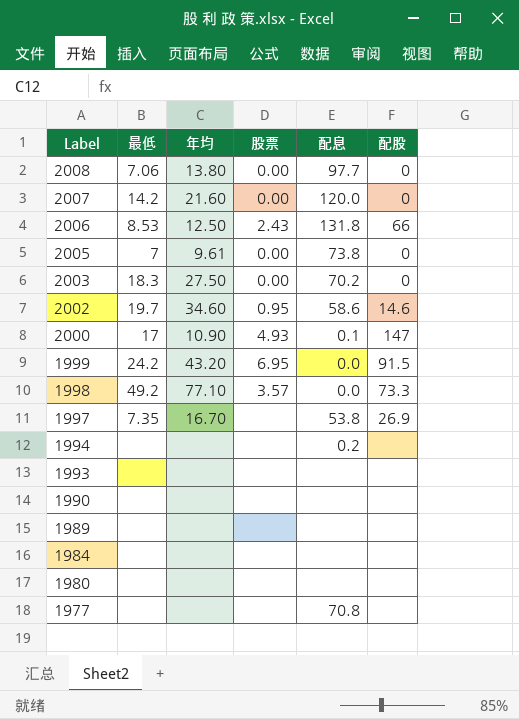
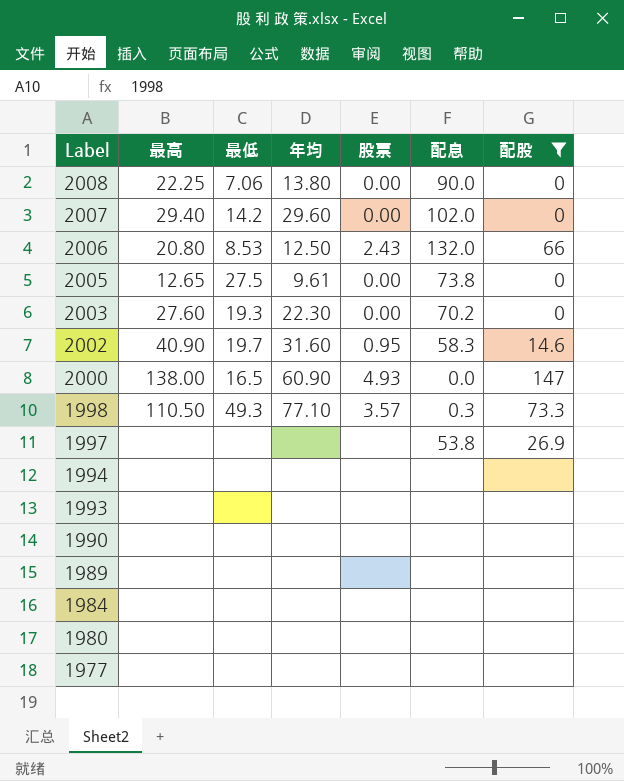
filter: none -> 配股 != 91.5
column 最高 | position: none -> 2
2008 | 配息: 97.7 -> 90.0
2007 | 年均: 21.60 -> 29.60
2007 | 配息: 120.0 -> 102.0
2006 | 配息: 131.8 -> 132.0
2005 | 最低: 7 -> 27.5
2003 | 最低: 18.3 -> 19.3
2003 | 年均: 27.50 -> 22.30
2002 | 年均: 34.60 -> 31.60
2002 | 配息: 58.6 -> 58.3
2000 | 最低: 17 -> 16.5
2000 | 年均: 10.90 -> 60.90
2000 | 配息: 0.1 -> 0.0
1998 | 最低: 49.2 -> 49.3
1998 | 配息: 0.0 -> 0.3
1997 | 最低: 7.35 -> none
1997 | 年均: 16.70 -> none
1994 | 配息: 0.2 -> none
1977 | 配息: 70.8 -> none

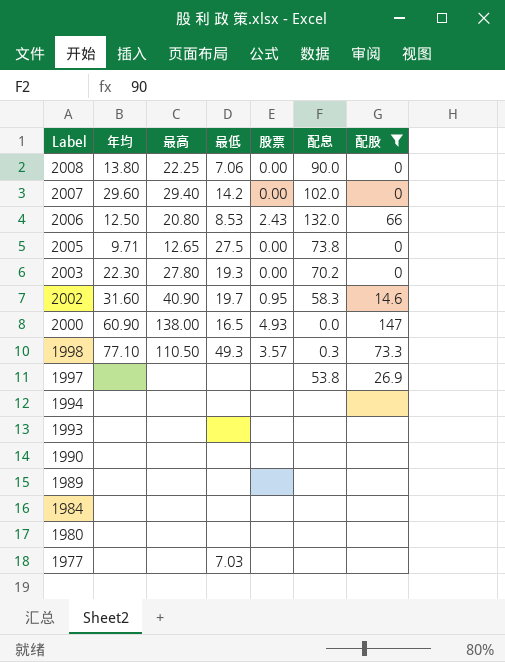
column 年均 | position: 4 -> 2
2005 | 年均: 9.61 -> 9.71
2003 | 最高: 27.60 -> 27.80
1977 | 最低: none -> 7.03

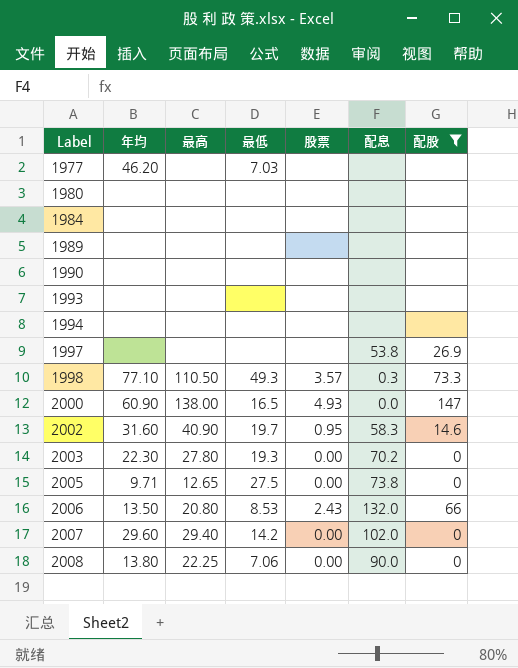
row order: Label descending -> Label ascending
1977 | 年均: none -> 46.20
2006 | 年均: 12.50 -> 13.50

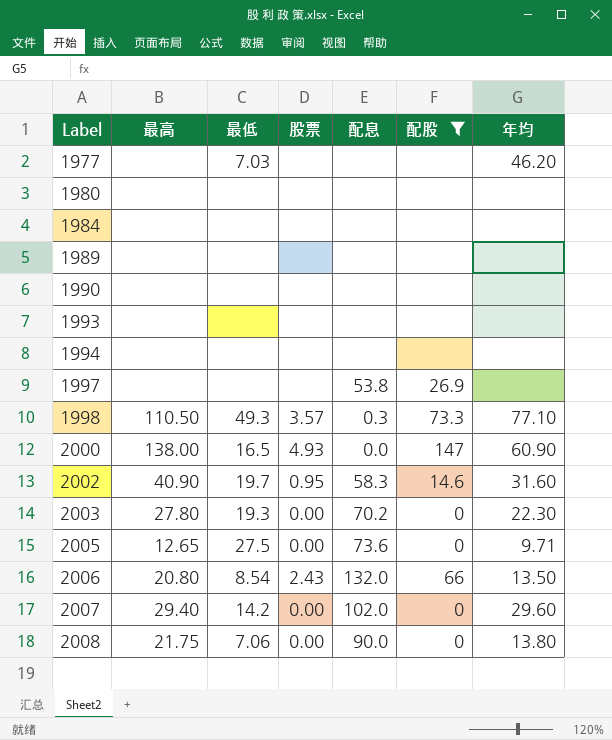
column 年均 | position: 2 -> 7
2005 | 配息: 73.8 -> 73.6
2006 | 最低: 8.53 -> 8.54
2008 | 最高: 22.25 -> 21.75

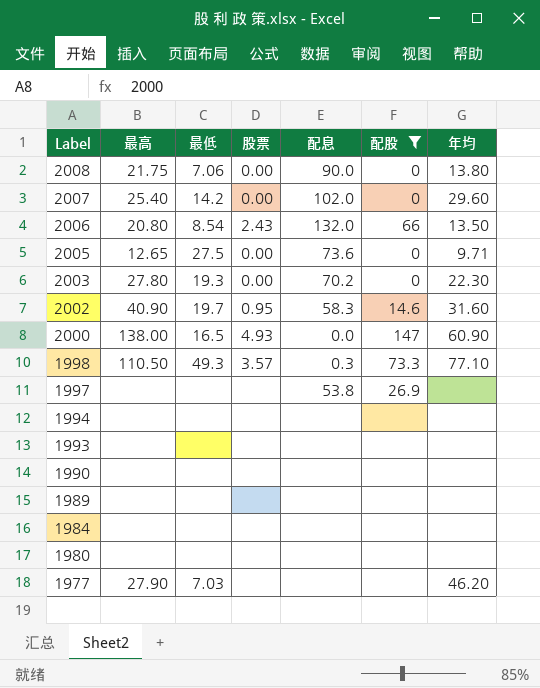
row order: Label ascending -> Label descending
2007 | 最高: 29.40 -> 25.40
1977 | 最高: none -> 27.90

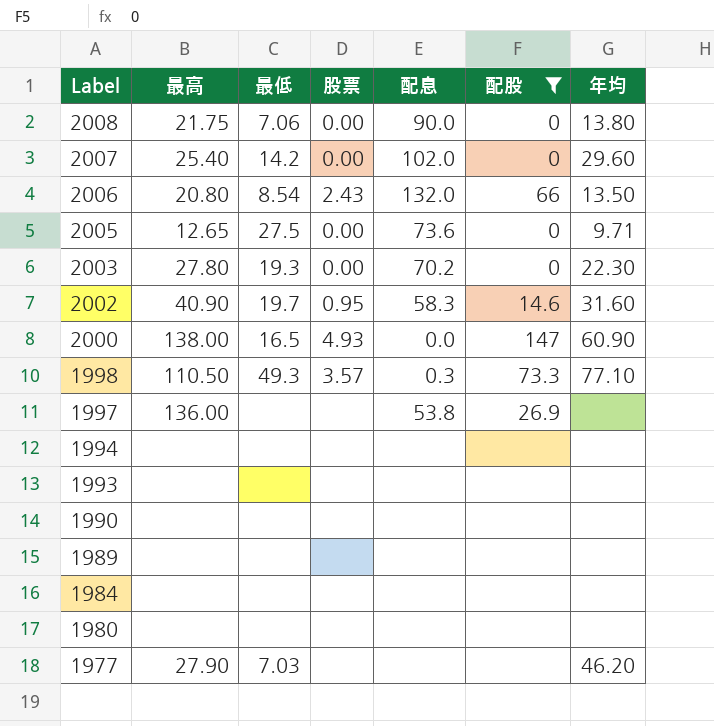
1997 | 最高: none -> 136.00

